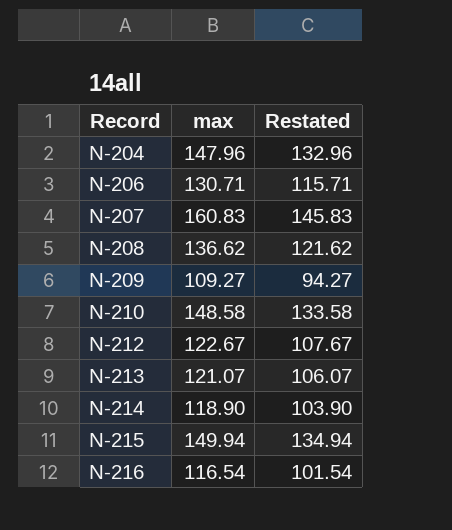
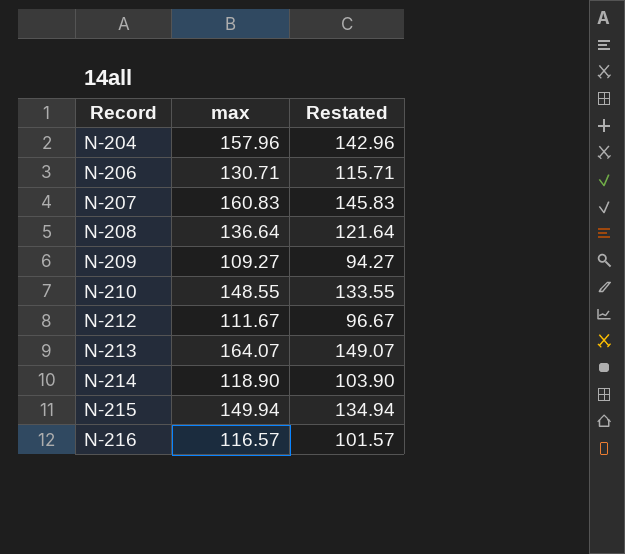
N-204 | max: 147.96 -> 157.96
N-204 | Restated: 132.96 -> 142.96
N-208 | max: 136.62 -> 136.64
N-208 | Restated: 121.62 -> 121.64
N-210 | max: 148.58 -> 148.55
N-210 | Restated: 133.58 -> 133.55
N-212 | max: 122.67 -> 111.67
N-212 | Restated: 107.67 -> 96.67
N-213 | max: 121.07 -> 164.07
N-213 | Restated: 106.07 -> 149.07
N-216 | max: 116.54 -> 116.57
N-216 | Restated: 101.54 -> 101.57

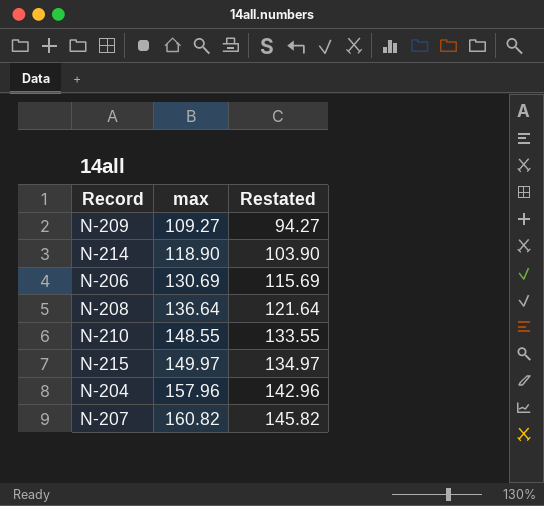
row order: Record ascending -> max ascending
row N-212: 111.67 | 96.67 -> none
row N-213: 164.07 | 149.07 -> none
row N-216: 116.57 | 101.57 -> none
N-206 | max: 130.71 -> 130.69
N-206 | Restated: 115.71 -> 115.69
N-215 | max: 149.94 -> 149.97
N-215 | Restated: 134.94 -> 134.97
N-207 | max: 160.83 -> 160.82
N-207 | Restated: 145.83 -> 145.82

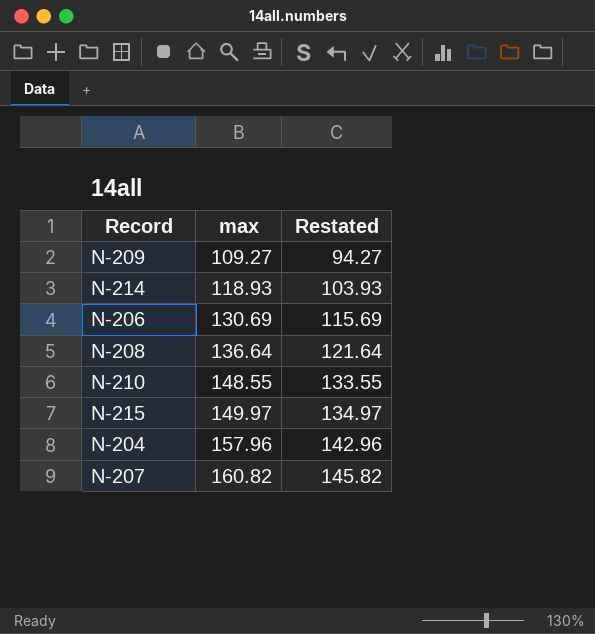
N-214 | max: 118.90 -> 118.93
N-214 | Restated: 103.90 -> 103.93

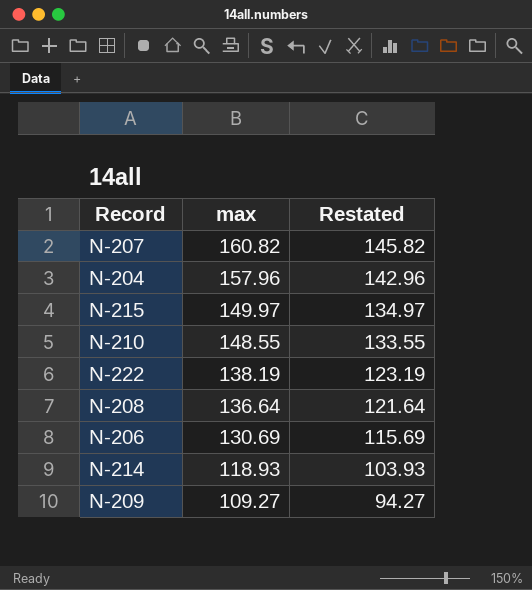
row order: max ascending -> max descending
row N-222: none -> 138.19 | 123.19

